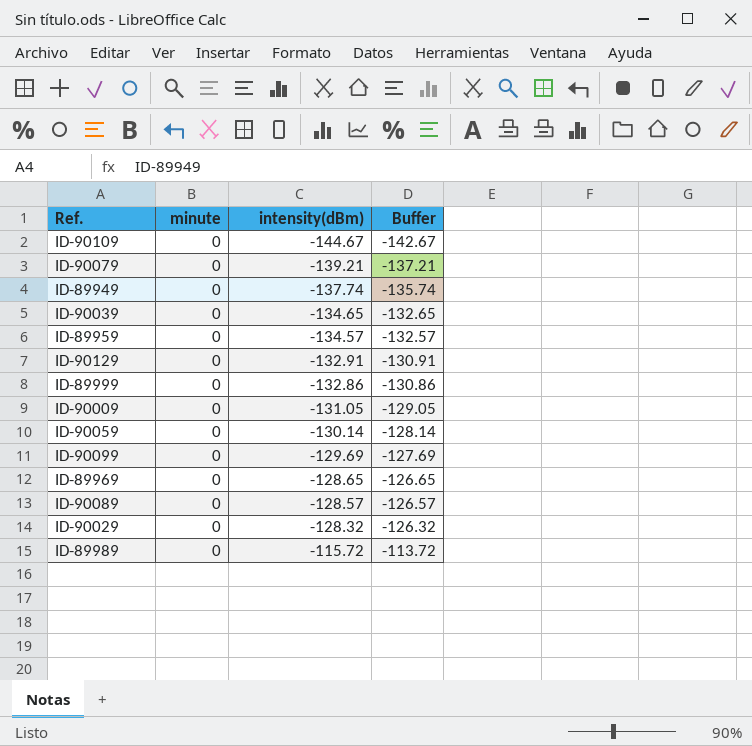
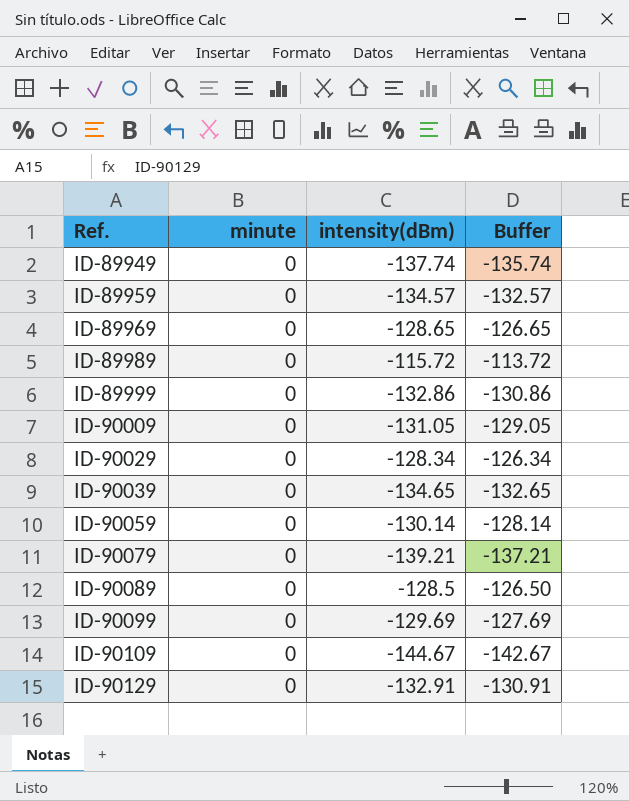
row order: intensity(dBm) ascending -> Ref. ascending
ID-90029 | intensity(dBm): -128.32 -> -128.34
ID-90029 | Buffer: -126.32 -> -126.34
ID-90089 | intensity(dBm): -128.57 -> -128.5
ID-90089 | Buffer: -126.57 -> -126.50

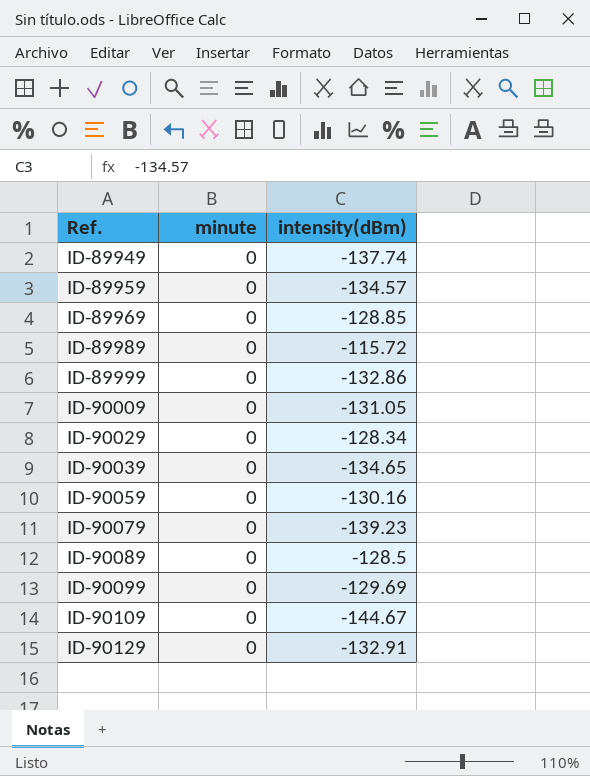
column Buffer | formula: [intensity(dBm)] + 2 -> none
ID-89969 | intensity(dBm): -128.65 -> -128.85
ID-90059 | intensity(dBm): -130.14 -> -130.16
ID-90079 | intensity(dBm): -139.21 -> -139.23

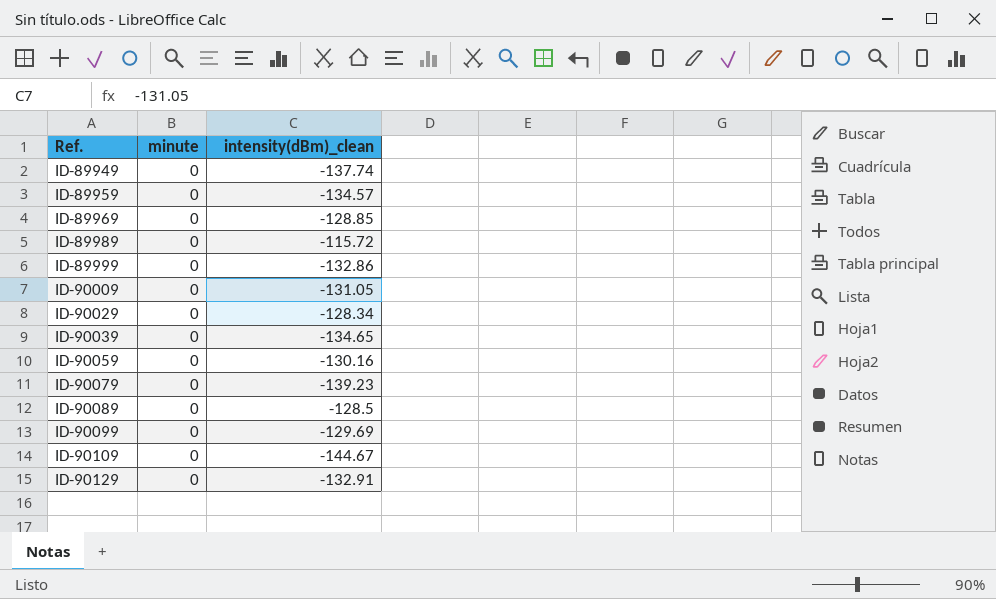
column name: intensity(dBm) -> intensity(dBm)_clean

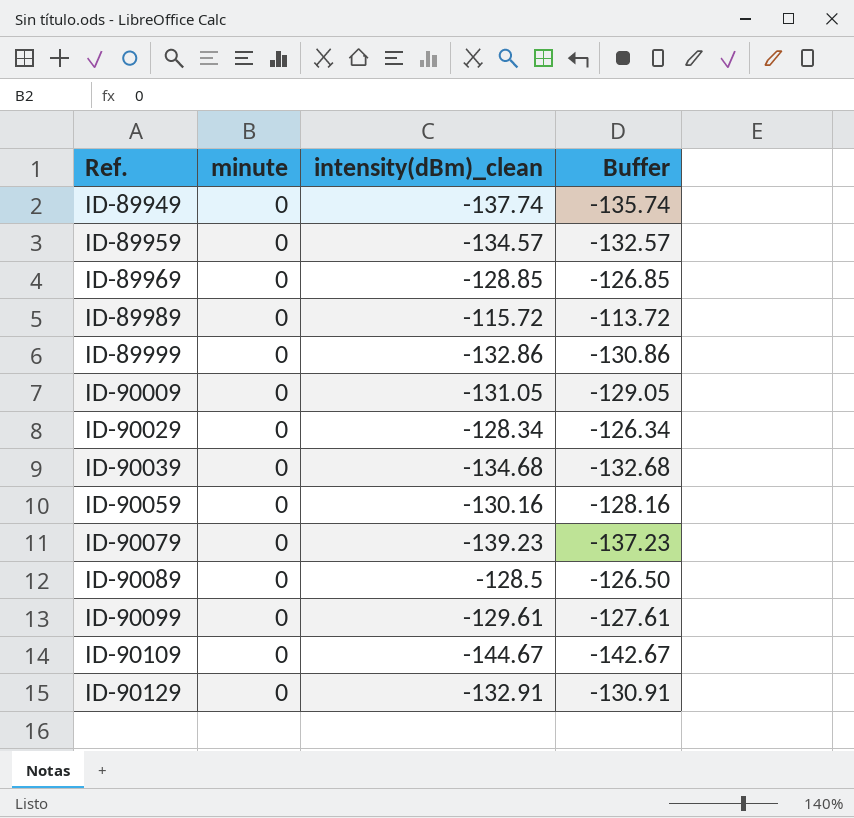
column Buffer | formula: none -> [intensity(dBm)_clean] + 2
ID-90039 | intensity(dBm)_clean: -134.65 -> -134.68
ID-90099 | intensity(dBm)_clean: -129.69 -> -129.61

